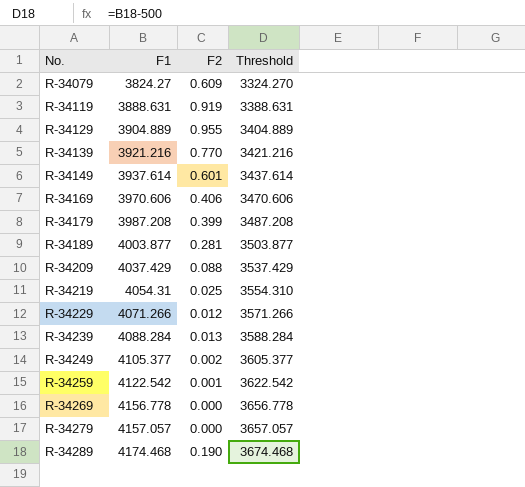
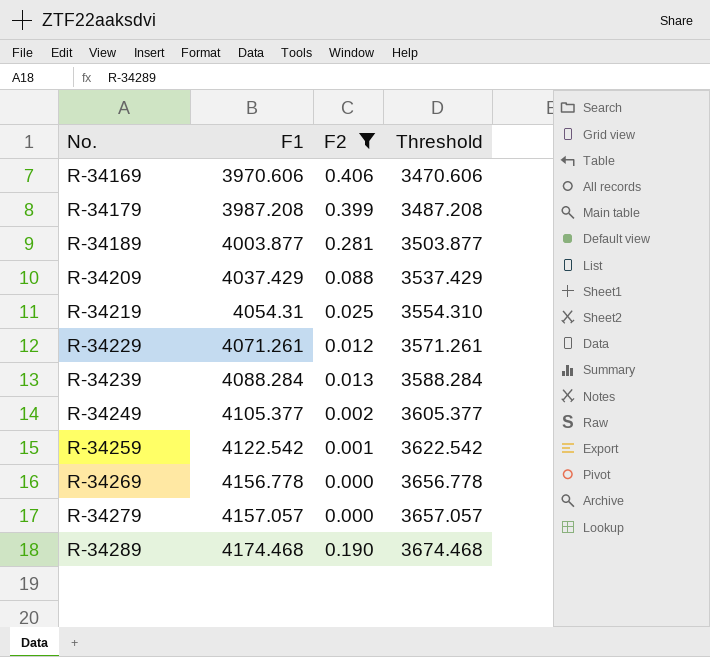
filter: none -> F2 <= 0.406
R-34229 | F1: 4071.266 -> 4071.261
R-34229 | Threshold: 3571.266 -> 3571.261

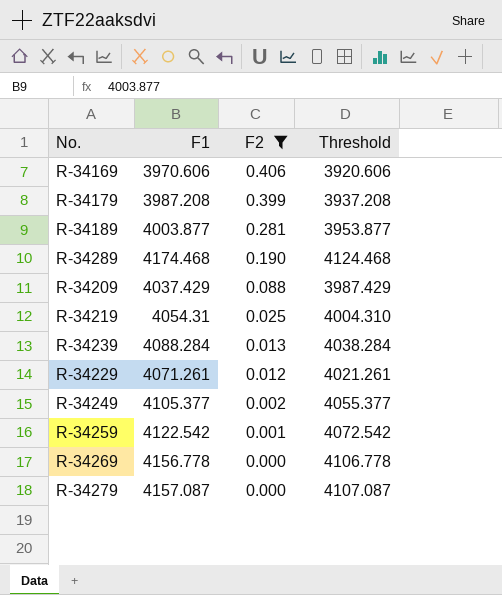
row order: No. ascending -> F2 descending
column Threshold | formula: [F1] - 500 -> [F1] - 50
R-34279 | F1: 4157.057 -> 4157.087

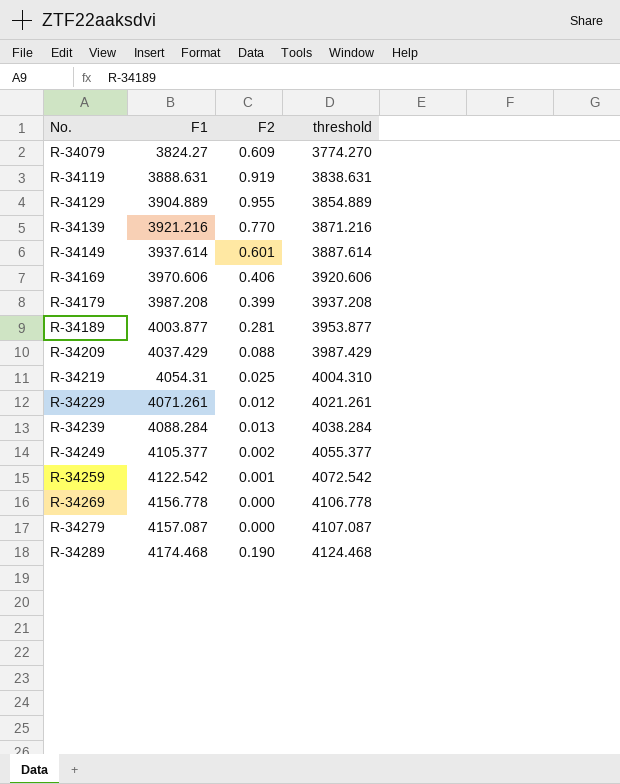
filter: F2 <= 0.406 -> none
row order: F2 descending -> No. ascending
column name: Threshold -> threshold

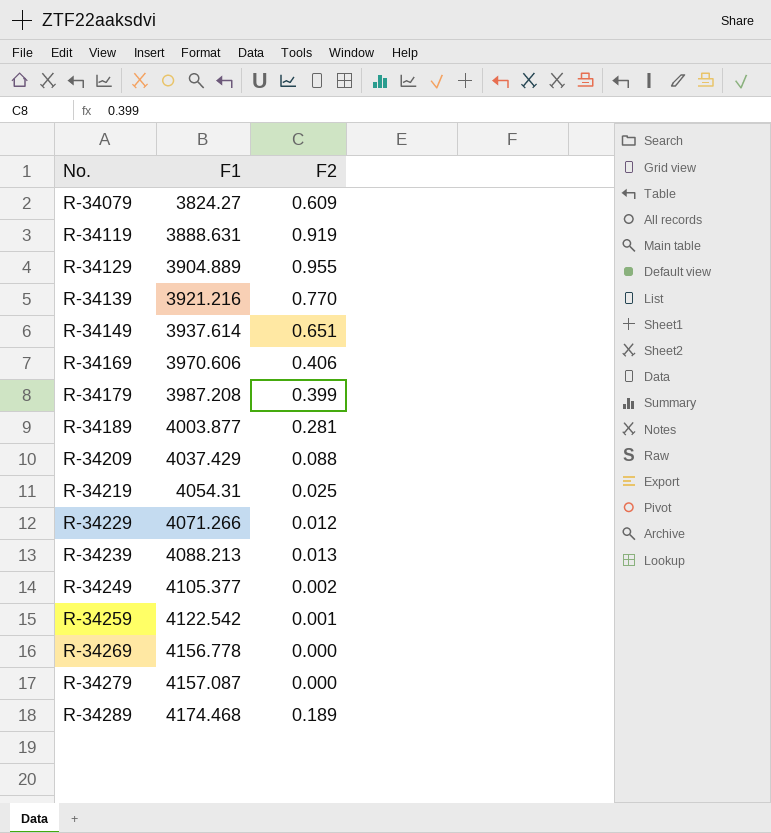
column threshold | formula: [F1] - 50 -> none
R-34149 | F2: 0.601 -> 0.651
R-34229 | F1: 4071.261 -> 4071.266
R-34239 | F1: 4088.284 -> 4088.213
R-34289 | F2: 0.190 -> 0.189

